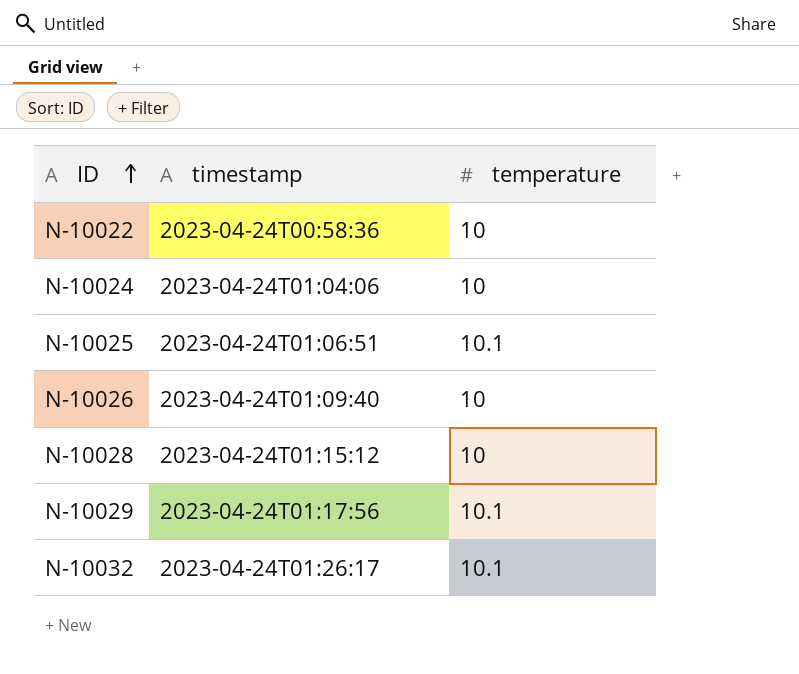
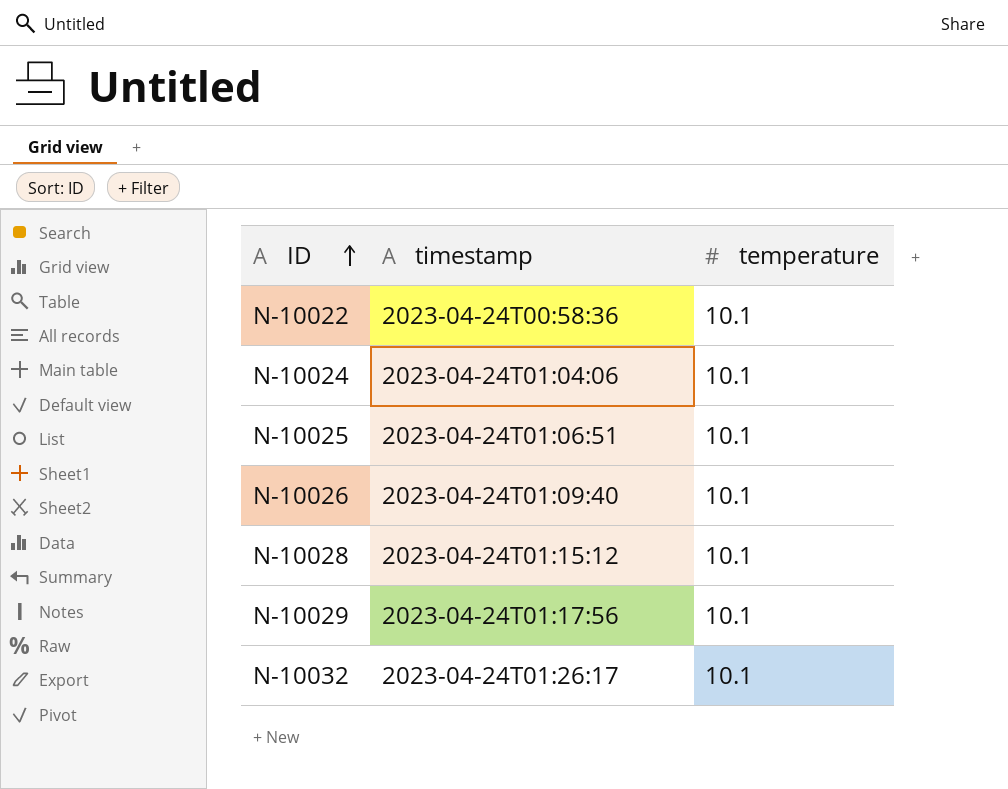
N-10022 | temperature: 10 -> 10.1
N-10024 | temperature: 10 -> 10.1
N-10026 | temperature: 10 -> 10.1
N-10028 | temperature: 10 -> 10.1

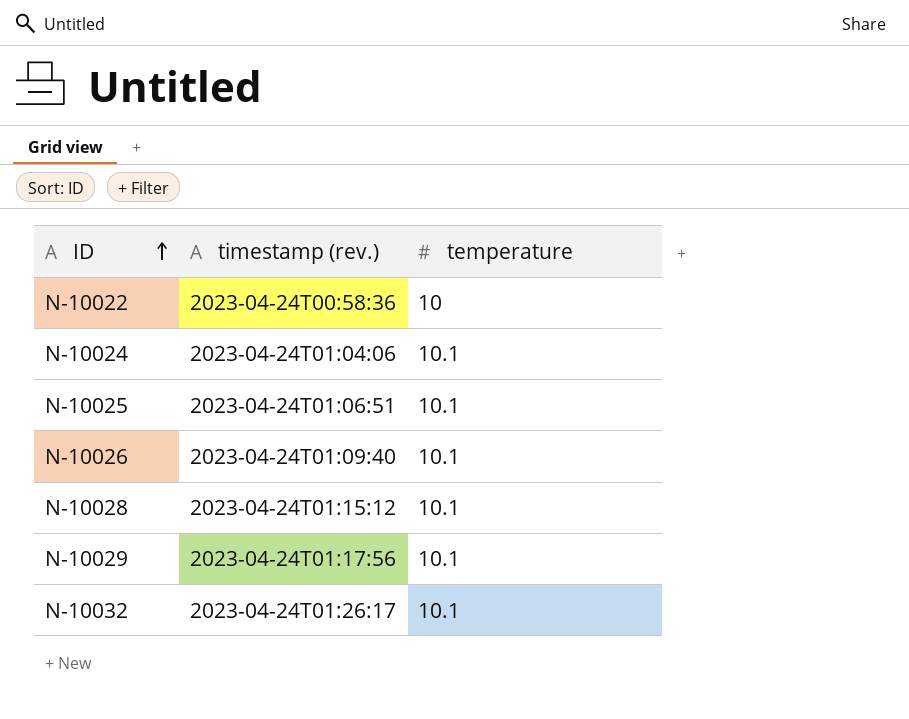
column name: timestamp -> timestamp (rev.)
N-10022 | temperature: 10.1 -> 10

